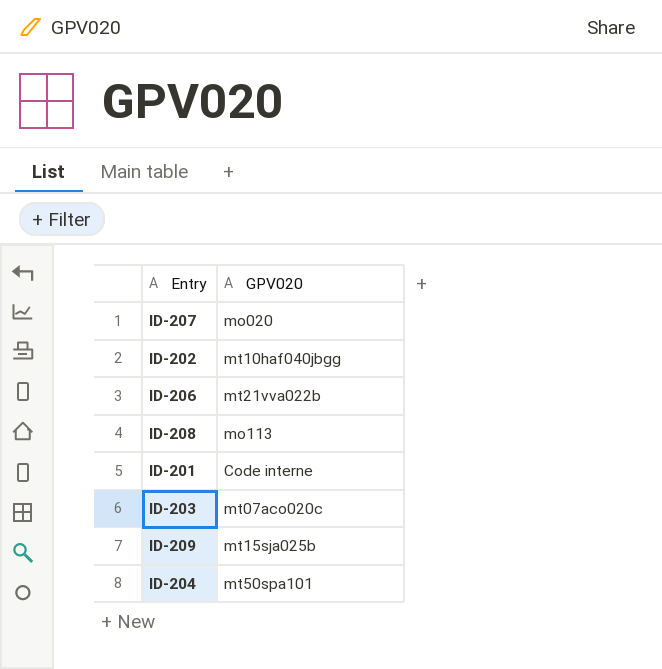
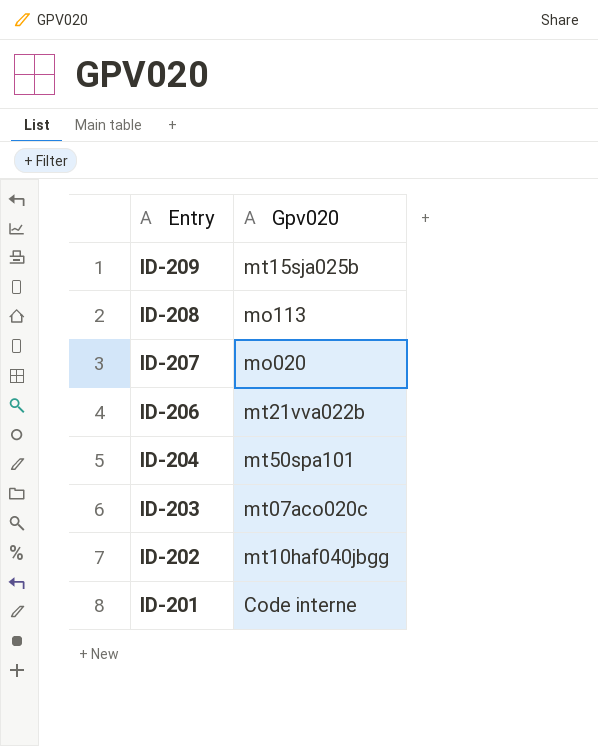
row order: none -> Entry descending
column name: GPV020 -> Gpv020

